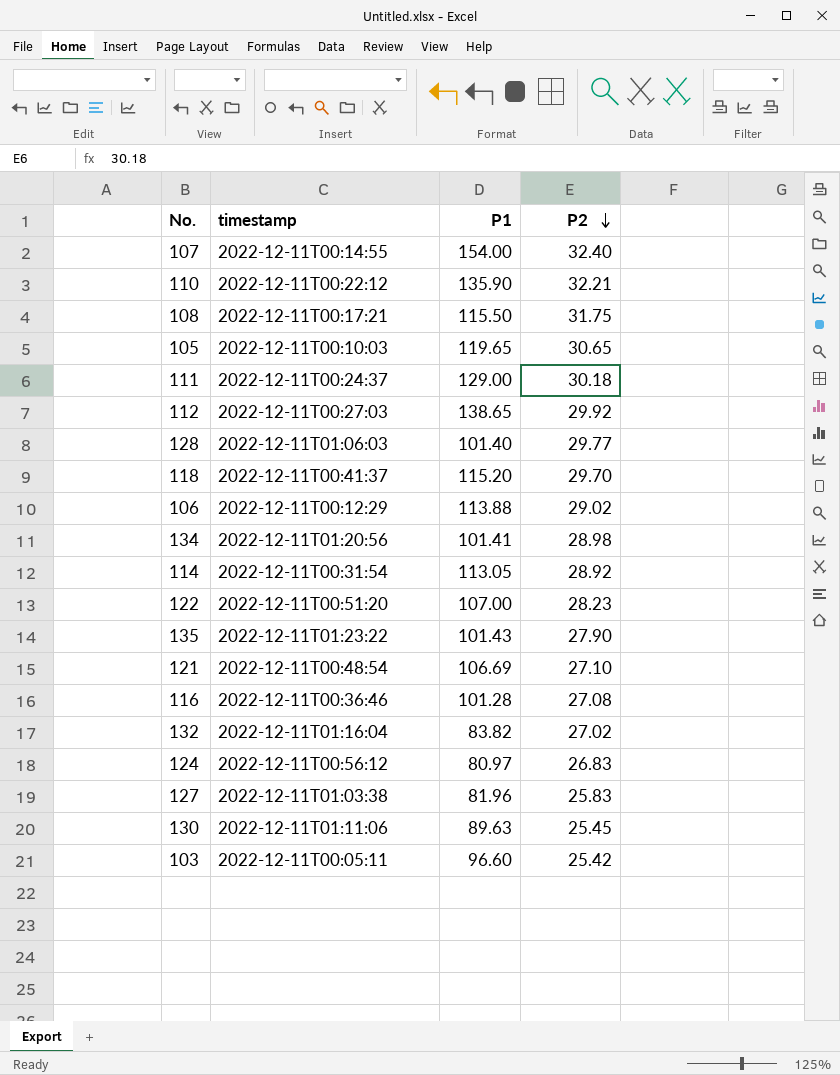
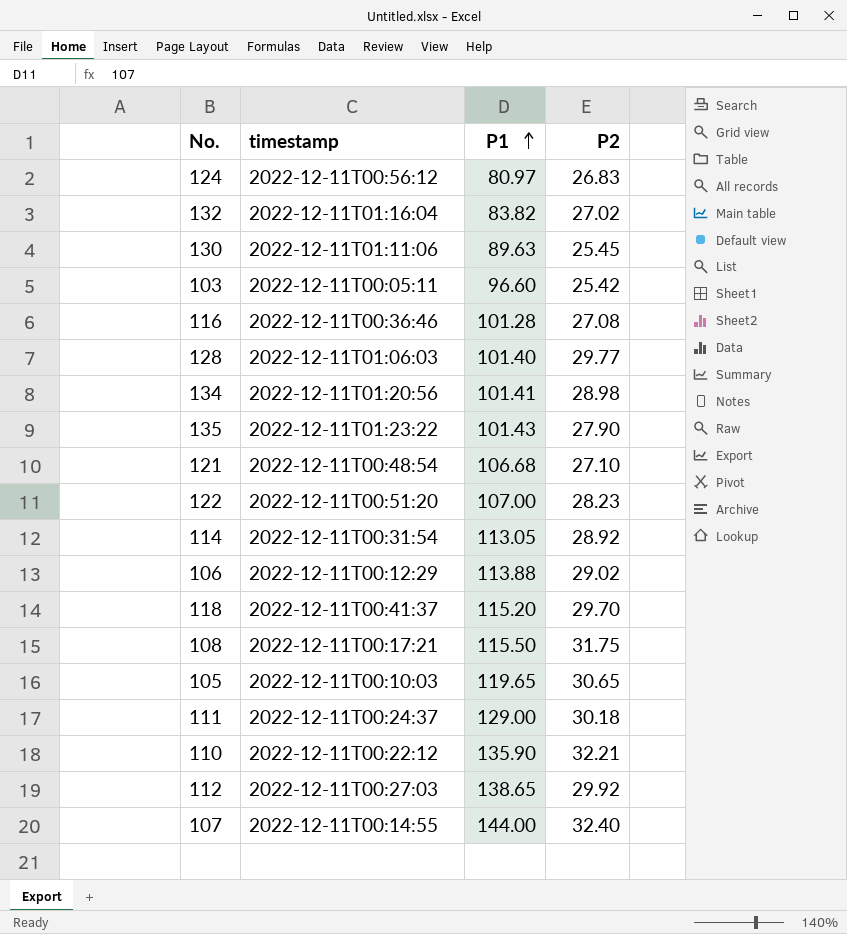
row order: P2 descending -> P1 ascending
row 127: 2022-12-11T01:03:38 | 81.96 | 25.83 -> none
121 | P1: 106.69 -> 106.68
107 | P1: 154.00 -> 144.00

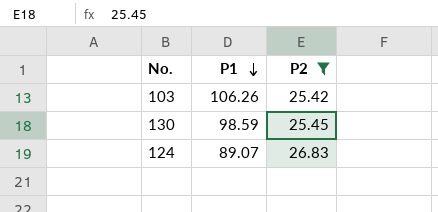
filter: none -> P2 <= 26.83
row order: P1 ascending -> P1 descending
column timestamp | position: 2 -> none
103 | P1: 96.60 -> 106.26
130 | P1: 89.63 -> 98.59
124 | P1: 80.97 -> 89.07

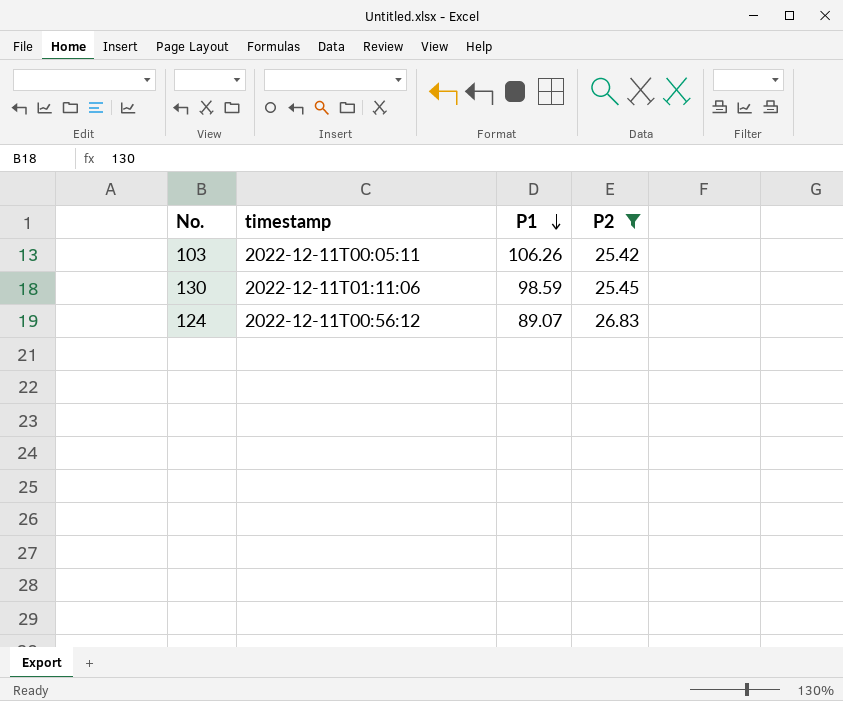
column timestamp | position: none -> 2

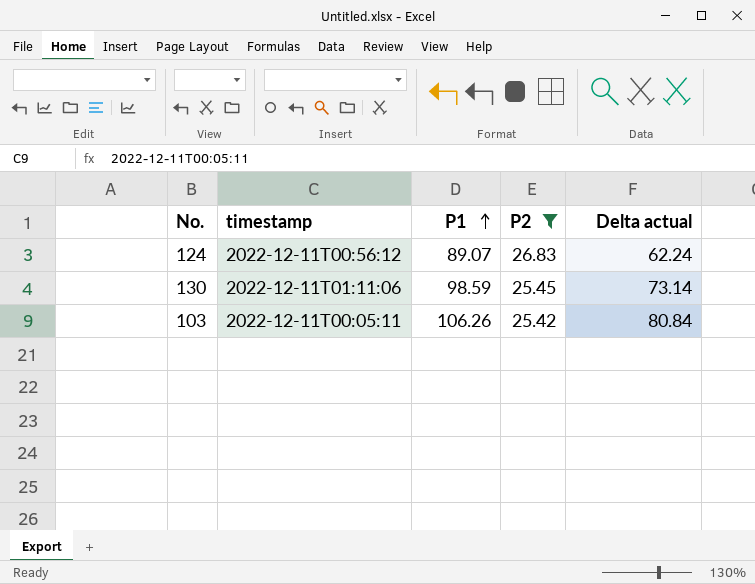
row order: P1 descending -> P1 ascending
column Delta actual | formula: none -> [P1] - [P2]

